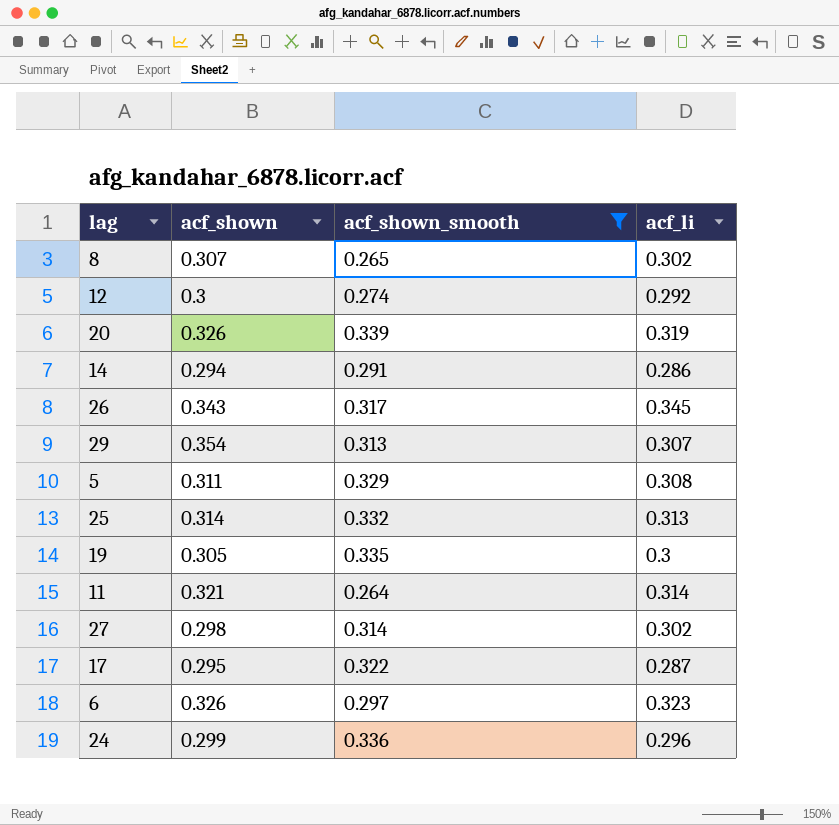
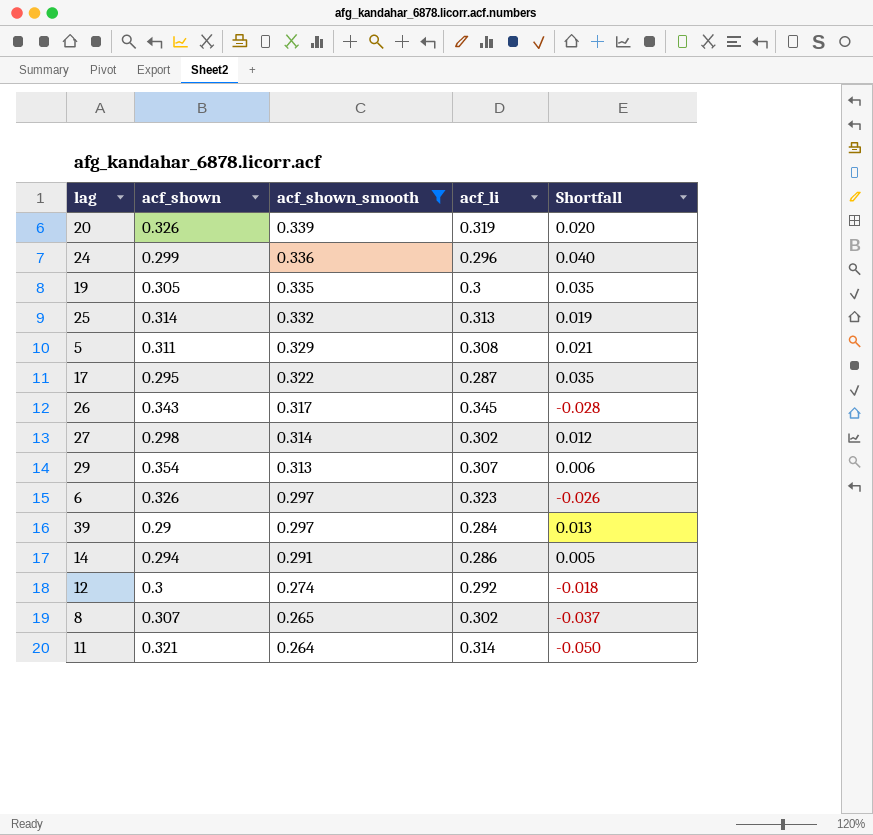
row order: none -> acf_shown_smooth descending
column Shortfall | formula: none -> [acf_shown_smooth] - [acf_li]
row 39: none -> 0.29 | 0.297 | 0.284 | 0.013

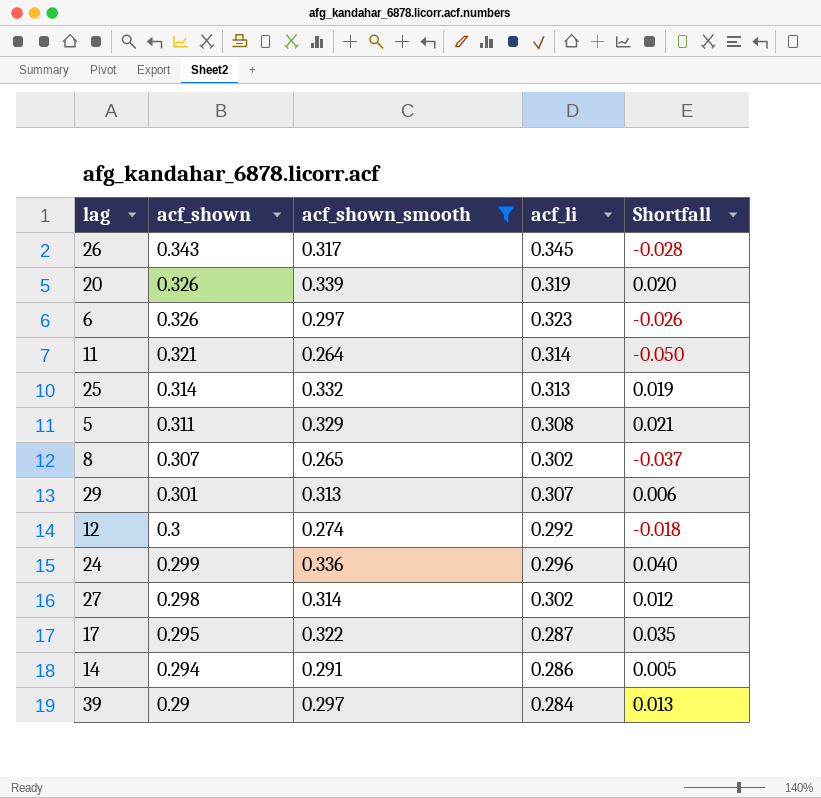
row order: acf_shown_smooth descending -> acf_shown descending
row 19: 0.305 | 0.335 | 0.3 | 0.035 -> none
29 | acf_shown: 0.354 -> 0.301

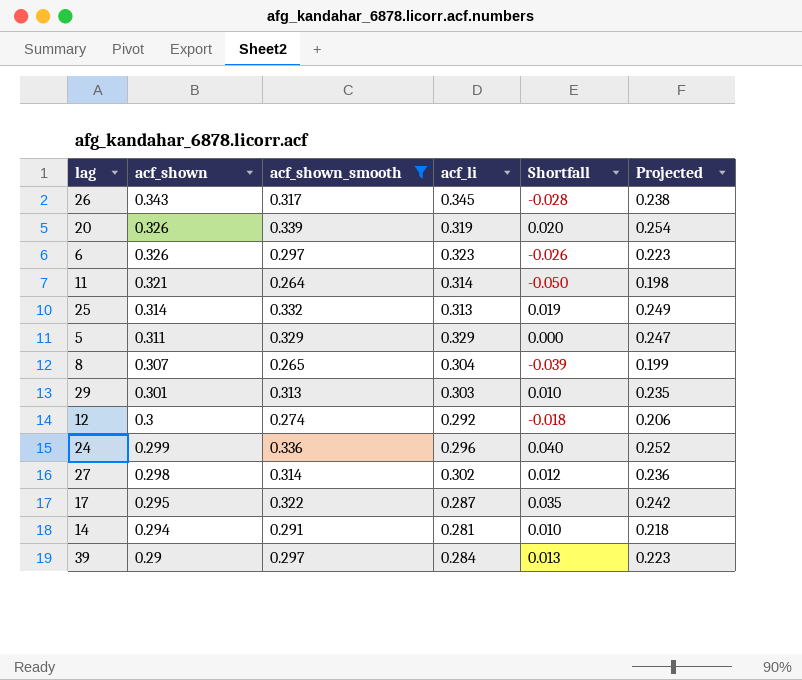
column Projected | formula: none -> [acf_shown_smooth] * 0.75
5 | acf_li: 0.308 -> 0.329
5 | Shortfall: 0.021 -> 0.000
8 | acf_li: 0.302 -> 0.304
8 | Shortfall: -0.037 -> -0.039
29 | acf_li: 0.307 -> 0.303
29 | Shortfall: 0.006 -> 0.010
14 | acf_li: 0.286 -> 0.281
14 | Shortfall: 0.005 -> 0.010

